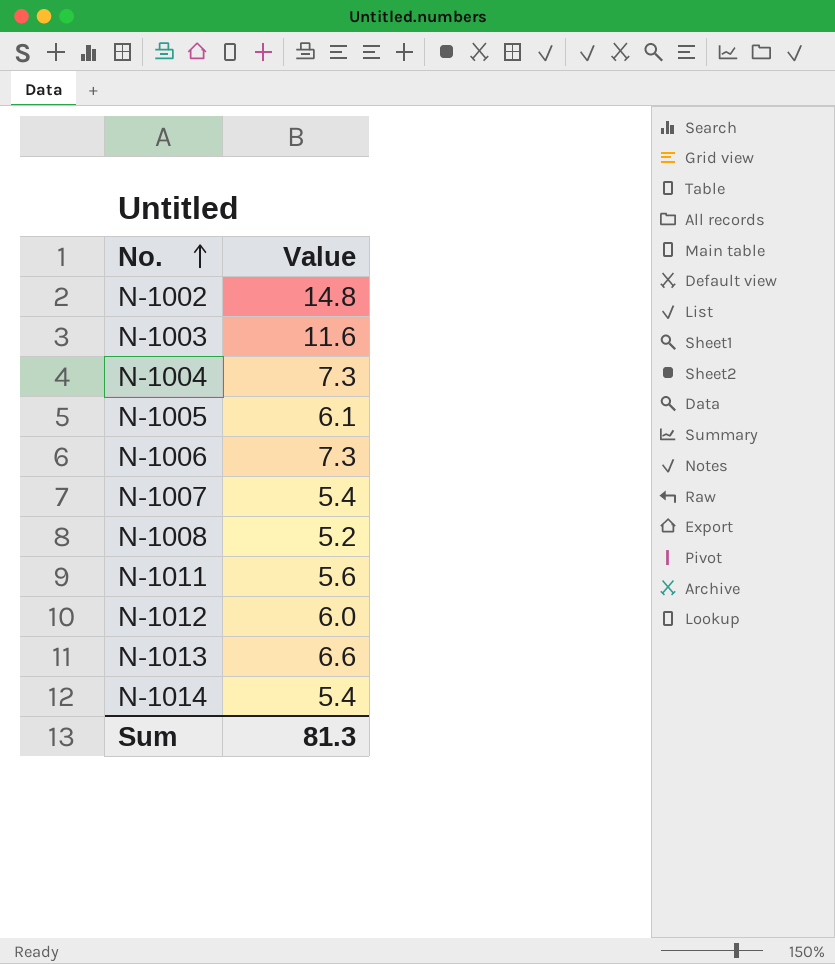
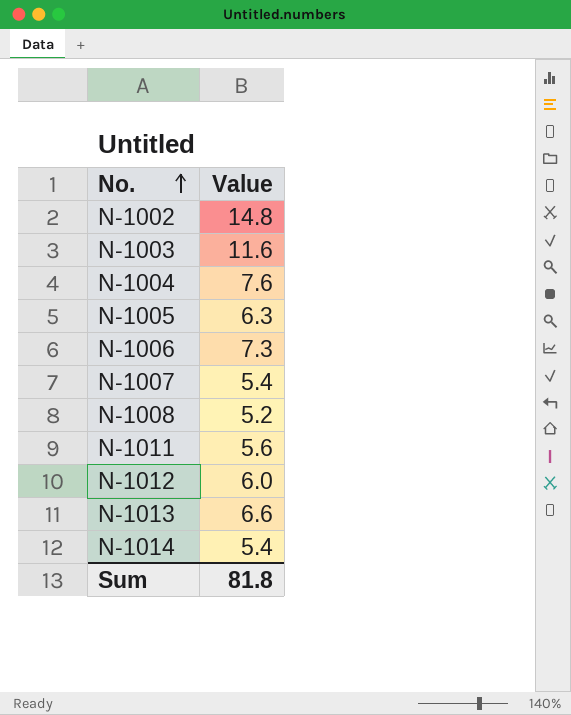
N-1004 | Value: 7.3 -> 7.6
N-1005 | Value: 6.1 -> 6.3
Sum | Value: 81.3 -> 81.8

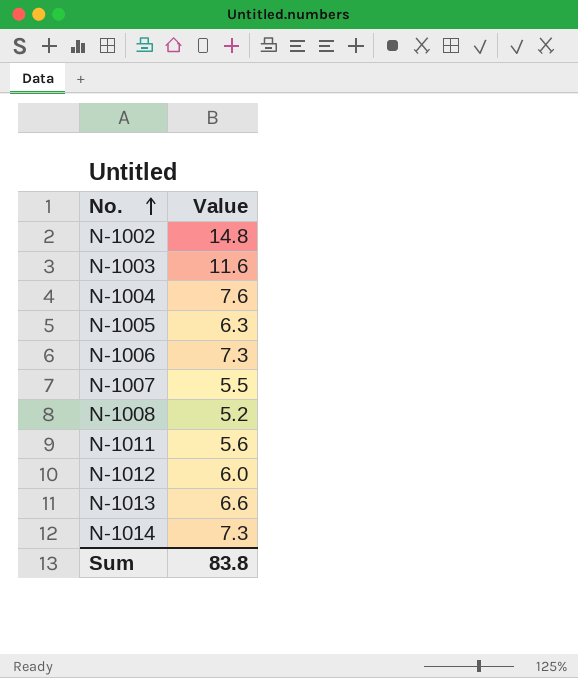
N-1007 | Value: 5.4 -> 5.5
N-1014 | Value: 5.4 -> 7.3
Sum | Value: 81.8 -> 83.8

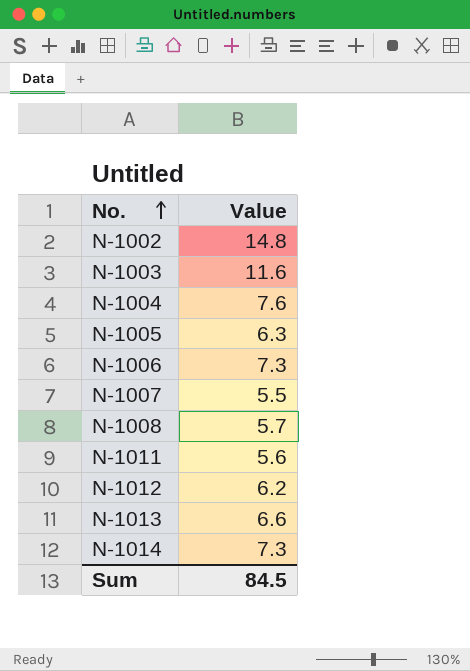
N-1008 | Value: 5.2 -> 5.7
N-1012 | Value: 6.0 -> 6.2
Sum | Value: 83.8 -> 84.5

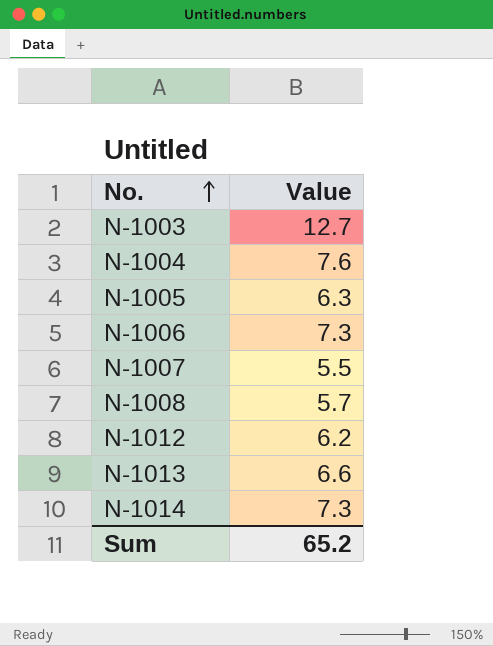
row N-1002: 14.8 -> none
row N-1011: 5.6 -> none
N-1003 | Value: 11.6 -> 12.7
Sum | Value: 84.5 -> 65.2

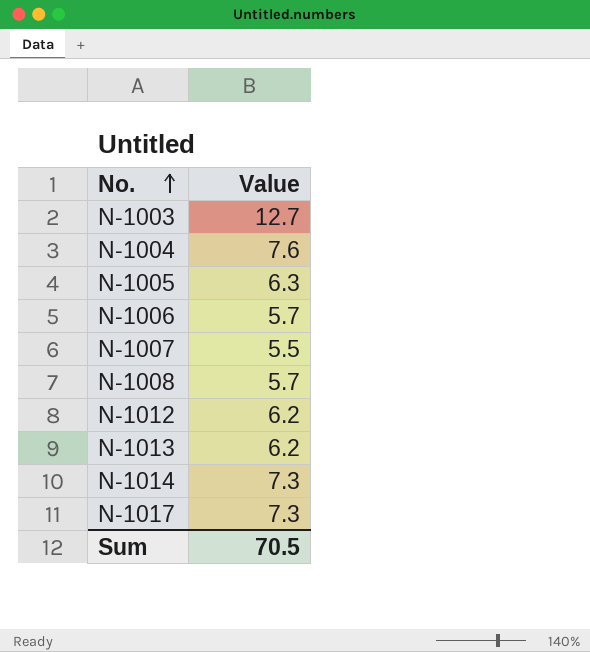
N-1006 | Value: 7.3 -> 5.7
N-1013 | Value: 6.6 -> 6.2
row N-1017: none -> 7.3
Sum | Value: 65.2 -> 70.5

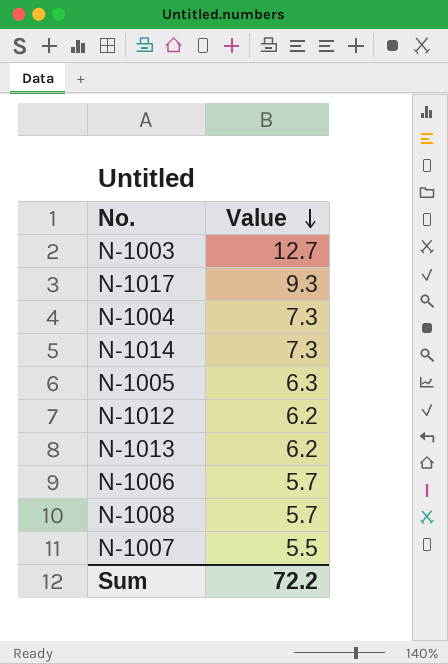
row order: No. ascending -> Value descending
N-1017 | Value: 7.3 -> 9.3
N-1004 | Value: 7.6 -> 7.3
Sum | Value: 70.5 -> 72.2

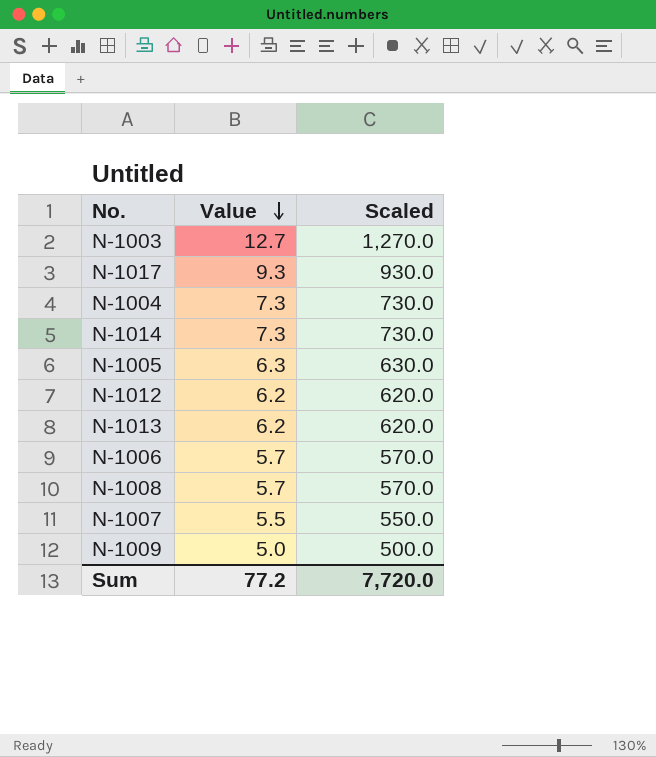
column Scaled | formula: none -> [Value] * 100
row N-1009: none -> 5.0 | 500.0
Sum | Value: 72.2 -> 77.2

